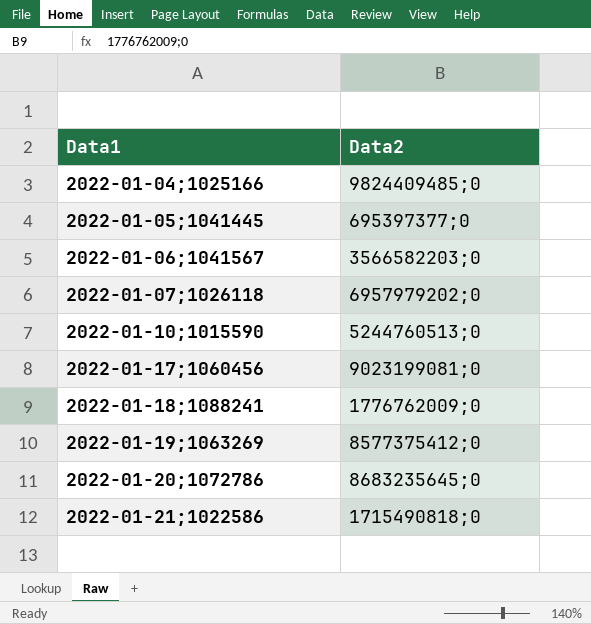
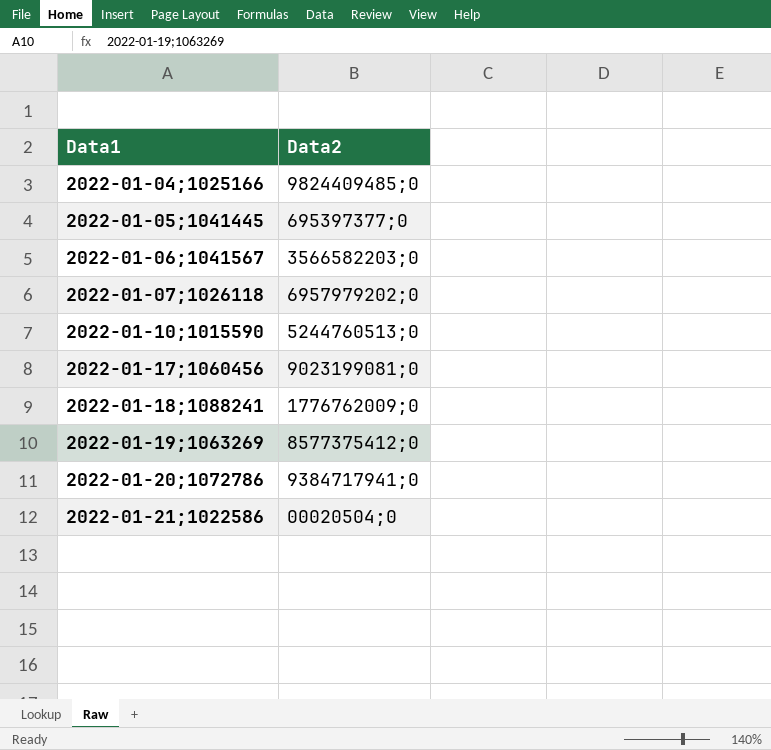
2022-01-20;1072786 | Data2: 8683235645;0 -> 9384717941;0
2022-01-21;1022586 | Data2: 1715490818;0 -> 00020504;0

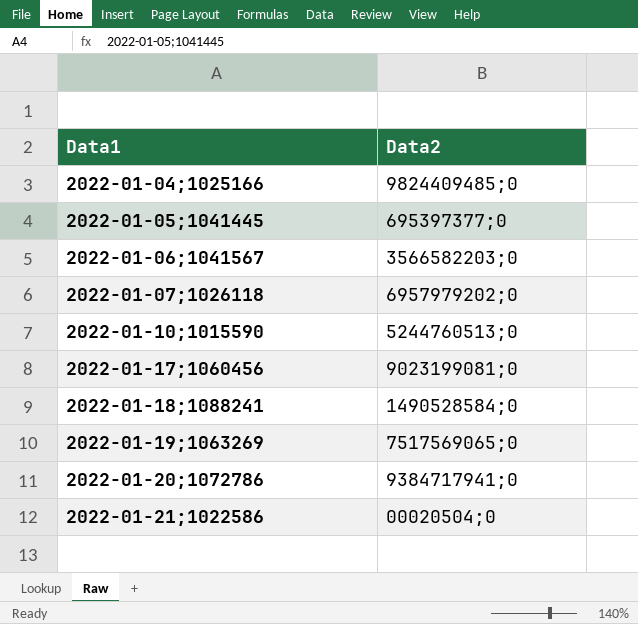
2022-01-18;1088241 | Data2: 1776762009;0 -> 1490528584;0
2022-01-19;1063269 | Data2: 8577375412;0 -> 7517569065;0

